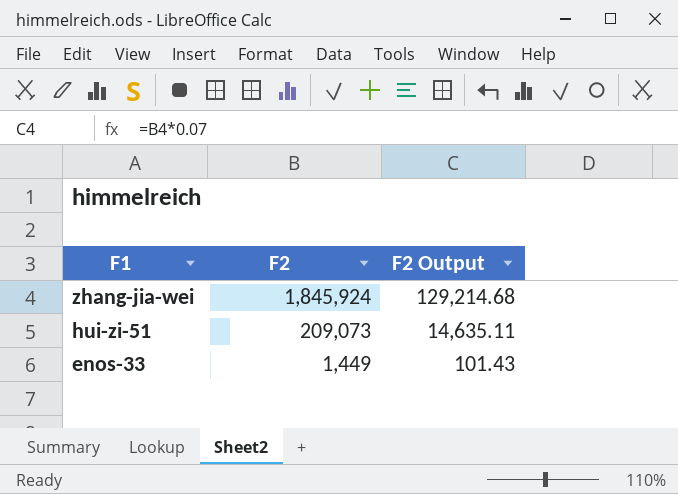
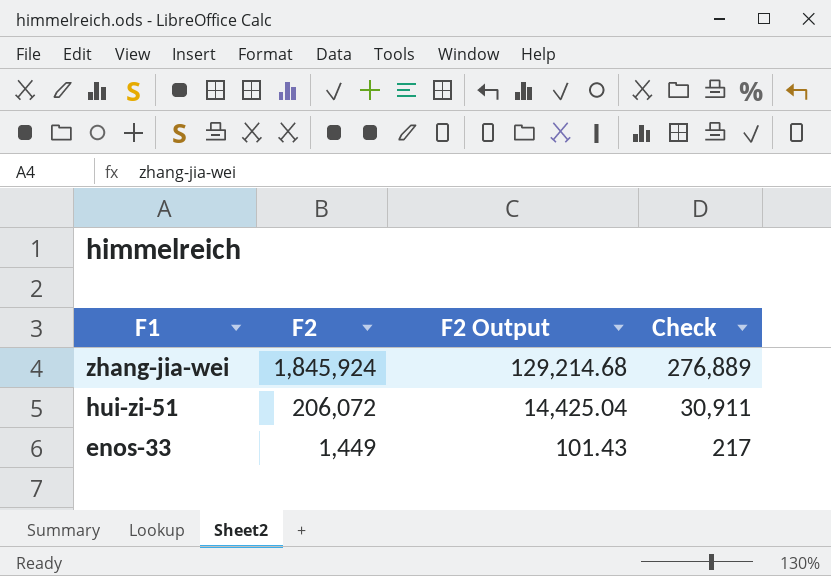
column Check | formula: none -> [F2] * 0.15
hui-zi-51 | F2: 209,073 -> 206,072
hui-zi-51 | F2 Output: 14,635.11 -> 14,425.04

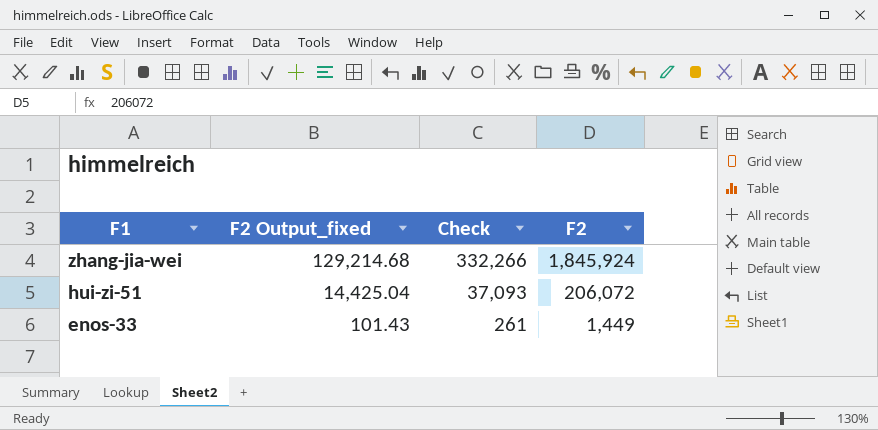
column name: F2 Output -> F2 Output_fixed
column Check | formula: [F2] * 0.15 -> [F2] * 0.18
column F2 | position: 2 -> 4

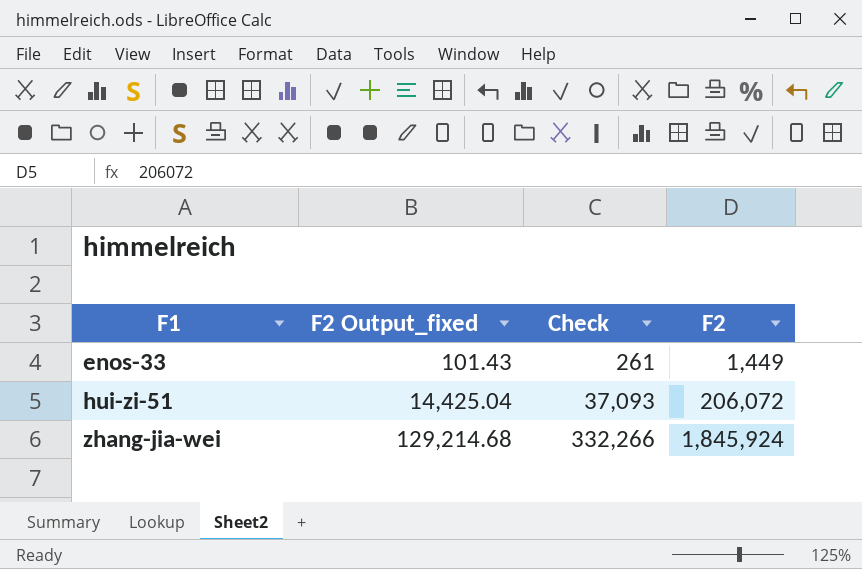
row order: F1 descending -> F1 ascending

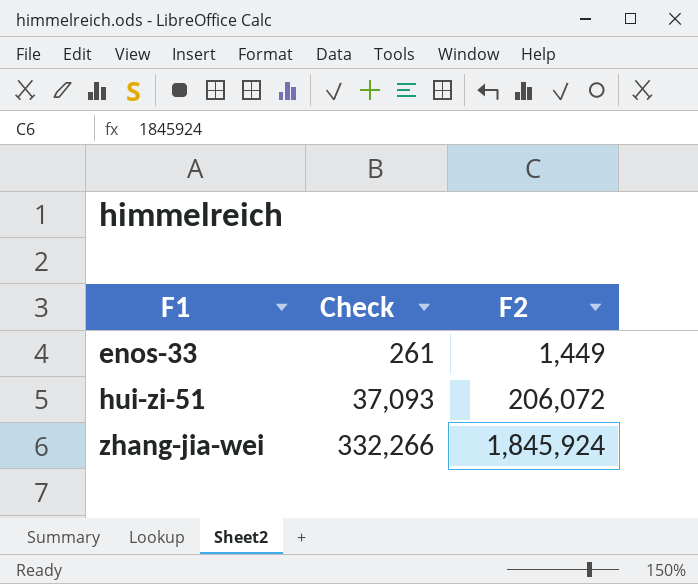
column F2 Output_fixed | formula: [F2] * 0.07 -> none

